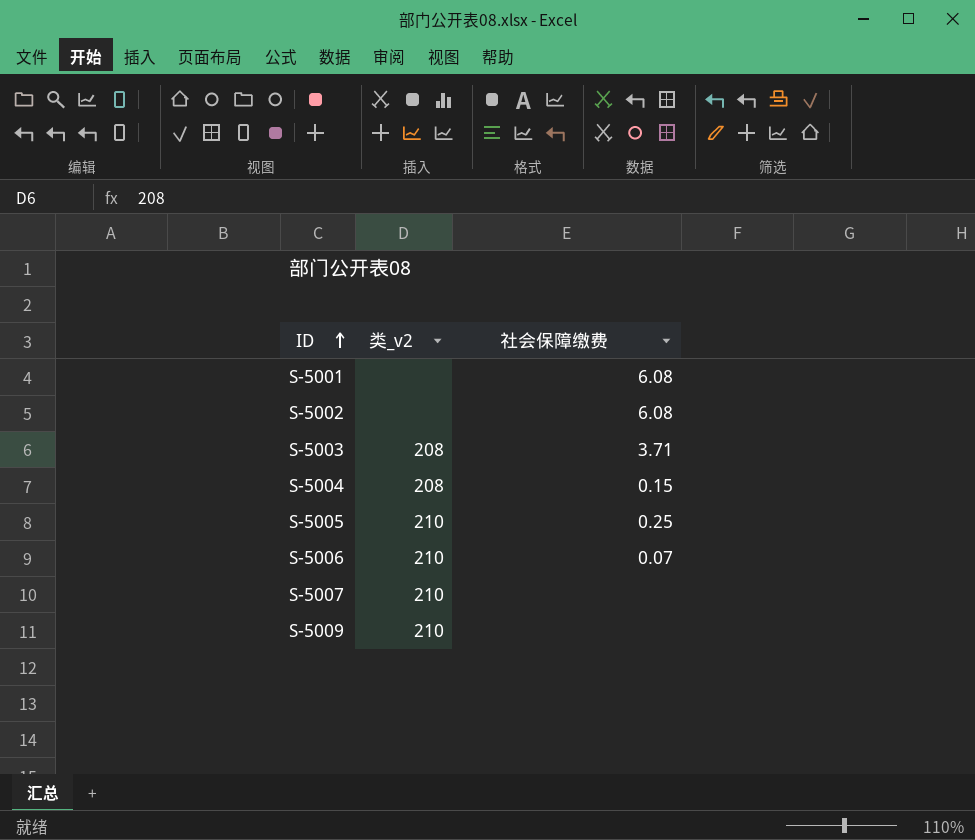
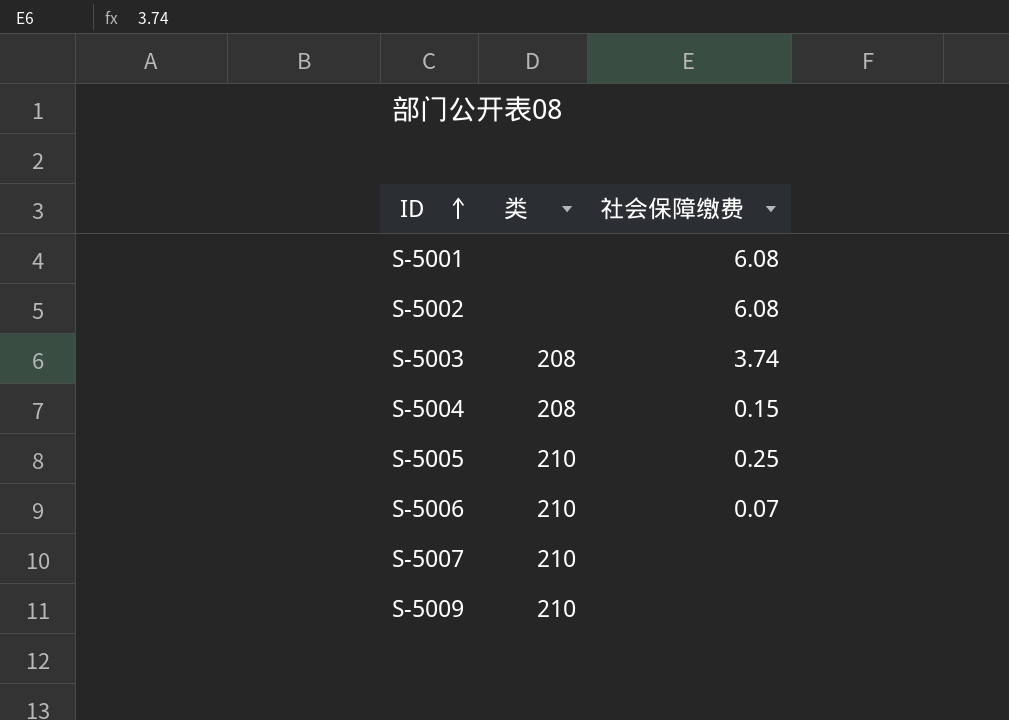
column name: 类_v2 -> 类
S-5003 | 社会保障缴费: 3.71 -> 3.74

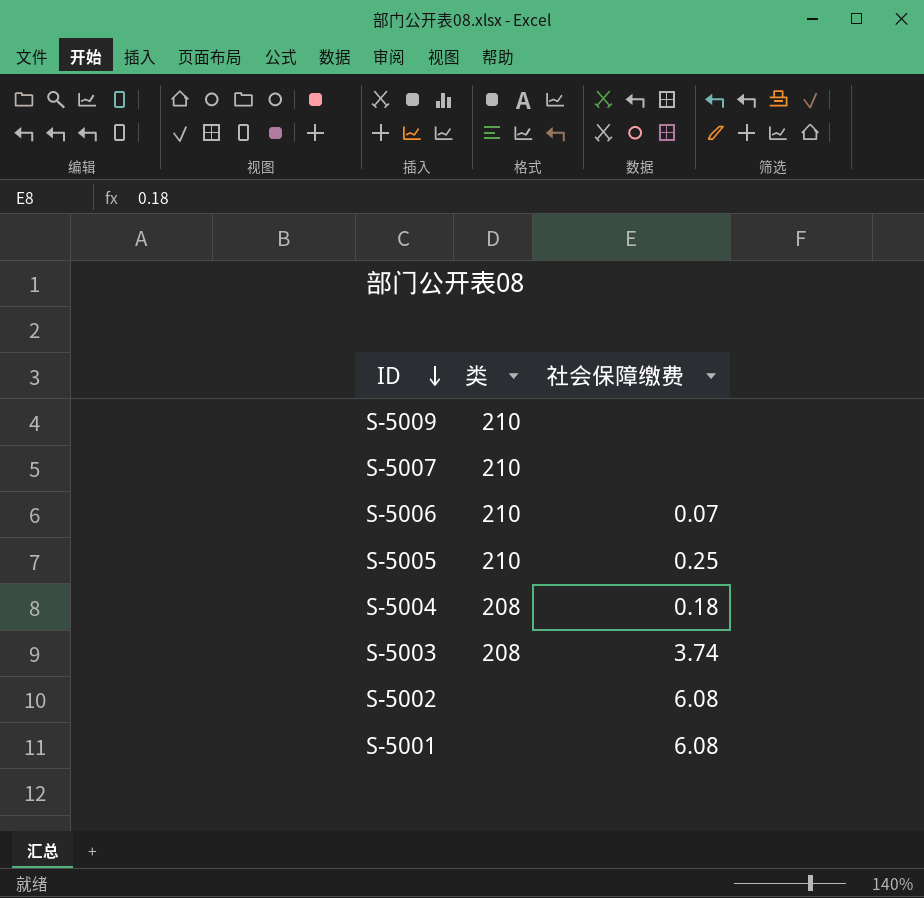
row order: ID ascending -> ID descending
S-5004 | 社会保障缴费: 0.15 -> 0.18

